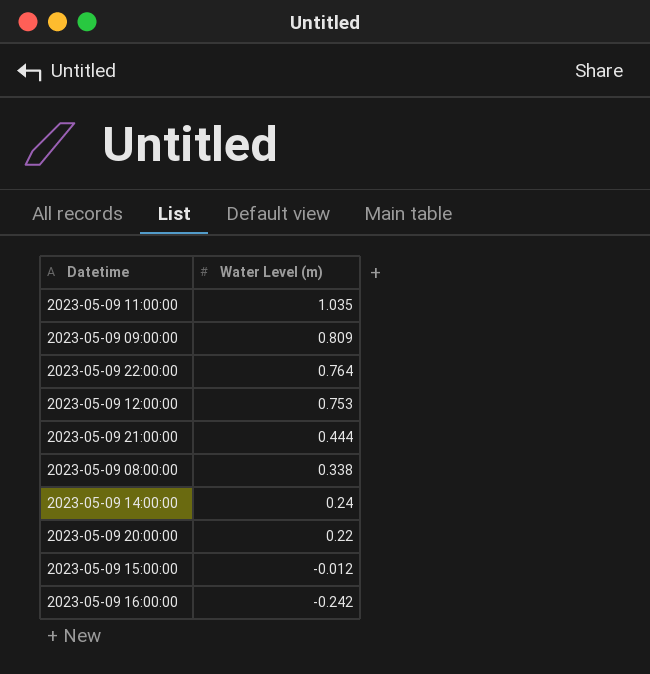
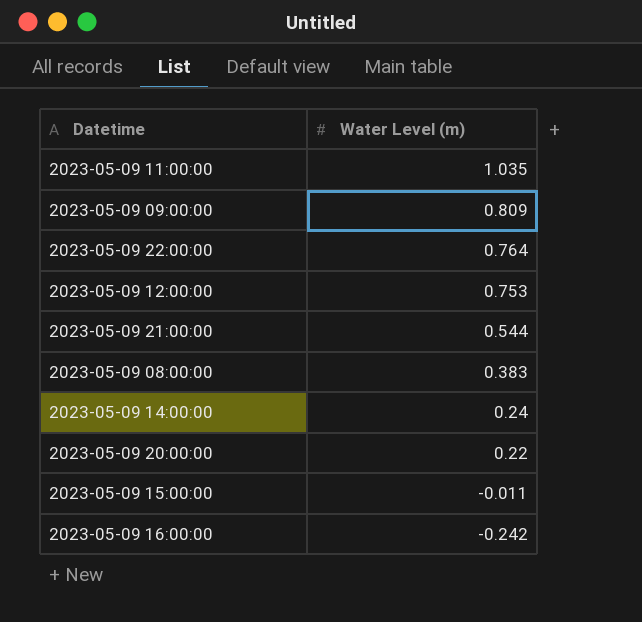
2023-05-09 21:00:00 | Water Level (m): 0.444 -> 0.544
2023-05-09 08:00:00 | Water Level (m): 0.338 -> 0.383
2023-05-09 15:00:00 | Water Level (m): -0.012 -> -0.011

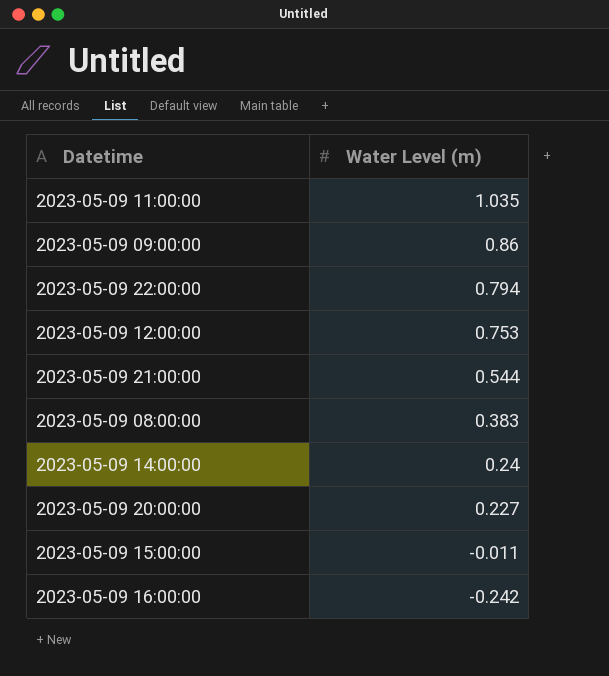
2023-05-09 09:00:00 | Water Level (m): 0.809 -> 0.86
2023-05-09 22:00:00 | Water Level (m): 0.764 -> 0.794
2023-05-09 20:00:00 | Water Level (m): 0.22 -> 0.227

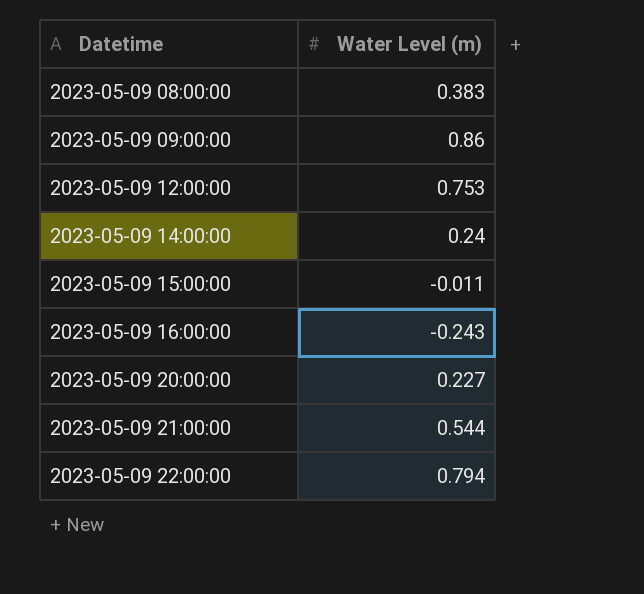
row order: Water Level (m) descending -> Datetime ascending
row 2023-05-09 11:00:00: 1.035 -> none
2023-05-09 16:00:00 | Water Level (m): -0.242 -> -0.243

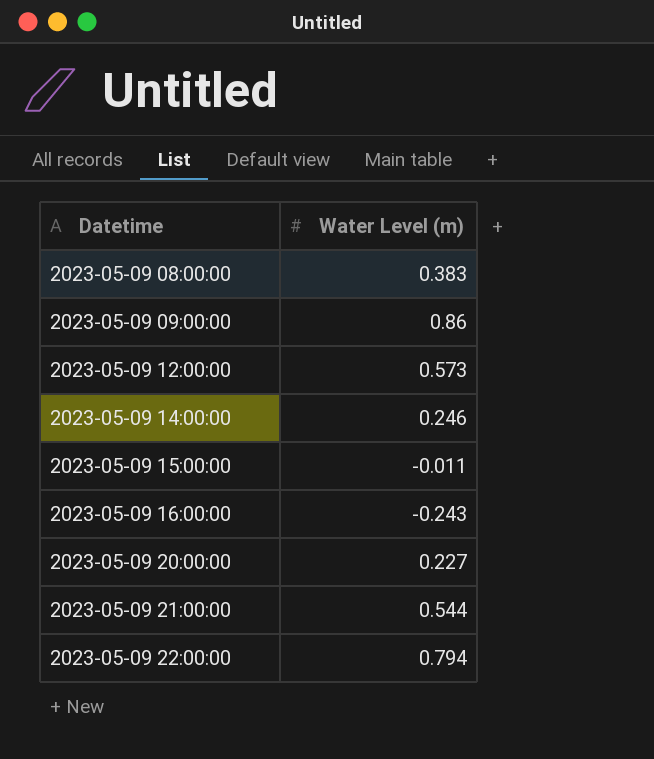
2023-05-09 12:00:00 | Water Level (m): 0.753 -> 0.573
2023-05-09 14:00:00 | Water Level (m): 0.24 -> 0.246

